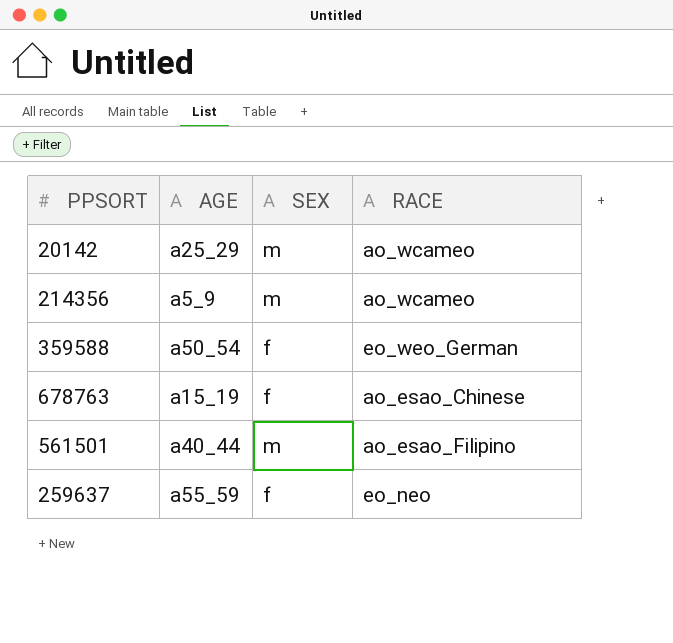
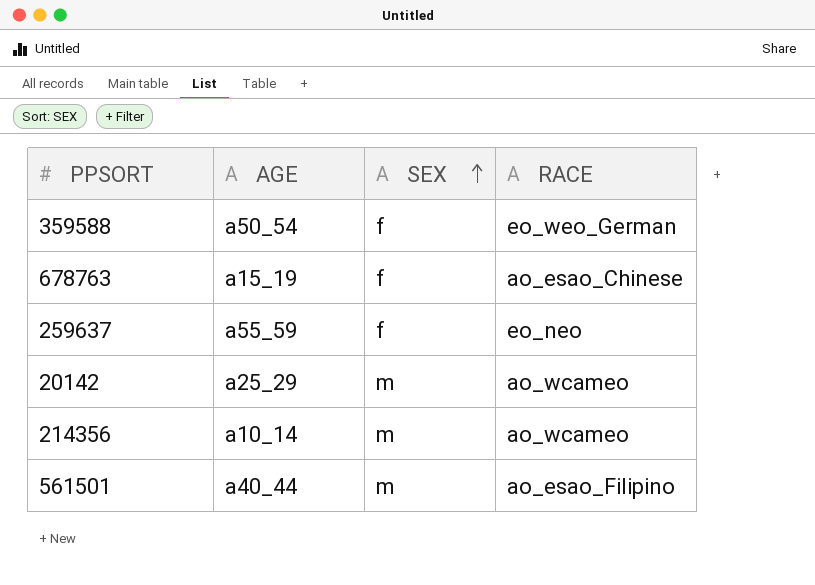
row order: none -> SEX ascending
214356 | AGE: a5_9 -> a10_14

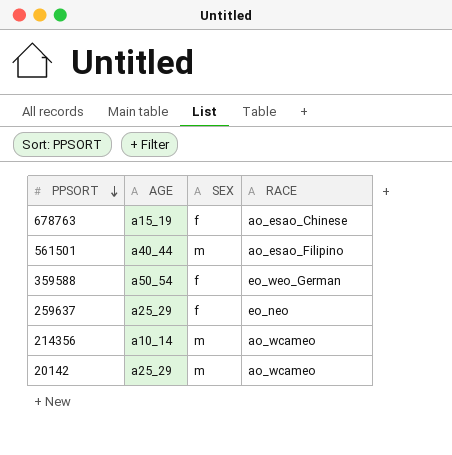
row order: SEX ascending -> PPSORT descending
259637 | AGE: a55_59 -> a25_29

